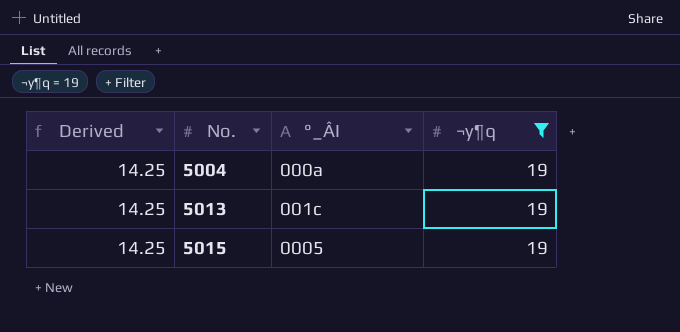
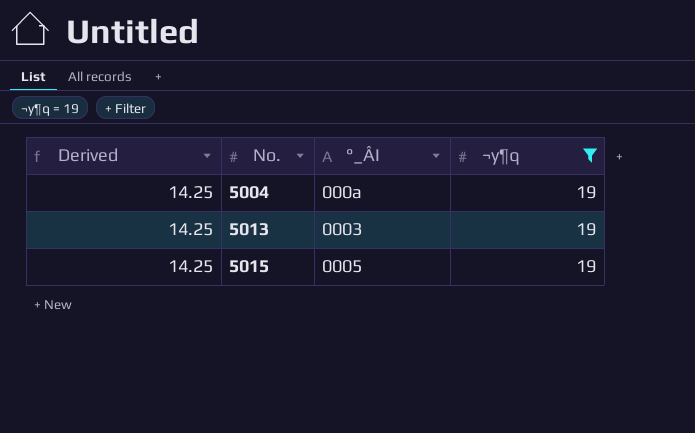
5013 | °_ÂI: 001c -> 0003

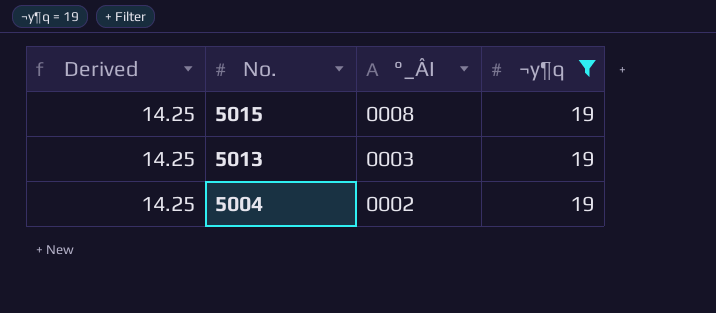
row order: No. ascending -> No. descending
5015 | °_ÂI: 0005 -> 0008
5004 | °_ÂI: 000a -> 0002

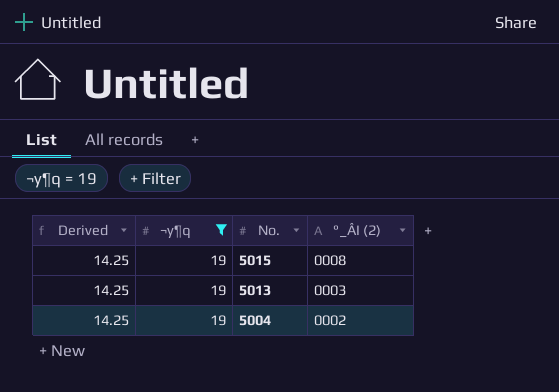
column ¬y¶q | position: 4 -> 2
column name: °_ÂI -> °_ÂI (2)

